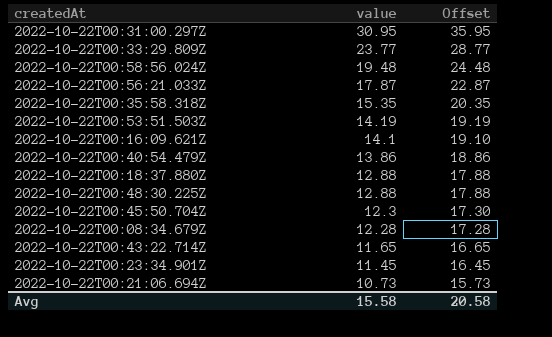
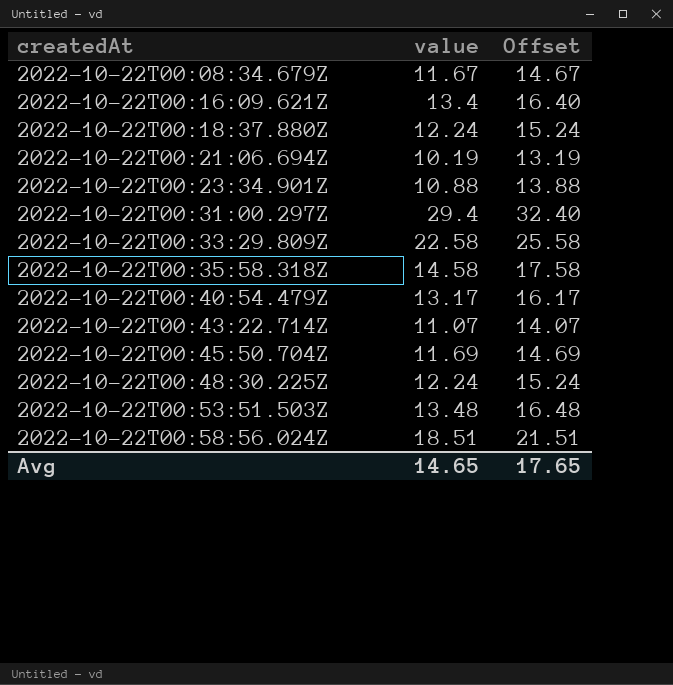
row order: value descending -> createdAt ascending
column Offset | formula: [value] + 5 -> [value] + 3
row 2022-10-22T00:56:21.033Z: 17.87 | 22.87 -> none
2022-10-22T00:08:34.679Z | value: 12.28 -> 11.67
2022-10-22T00:16:09.621Z | value: 14.1 -> 13.4
2022-10-22T00:18:37.880Z | value: 12.88 -> 12.24
2022-10-22T00:21:06.694Z | value: 10.73 -> 10.19
2022-10-22T00:23:34.901Z | value: 11.45 -> 10.88
2022-10-22T00:31:00.297Z | value: 30.95 -> 29.4
2022-10-22T00:33:29.809Z | value: 23.77 -> 22.58
2022-10-22T00:35:58.318Z | value: 15.35 -> 14.58
2022-10-22T00:40:54.479Z | value: 13.86 -> 13.17
2022-10-22T00:43:22.714Z | value: 11.65 -> 11.07
2022-10-22T00:45:50.704Z | value: 12.3 -> 11.69
2022-10-22T00:48:30.225Z | value: 12.88 -> 12.24
2022-10-22T00:53:51.503Z | value: 14.19 -> 13.48
2022-10-22T00:58:56.024Z | value: 19.48 -> 18.51
Avg | value: 15.58 -> 14.65
Avg | Offset: 20.58 -> 17.65

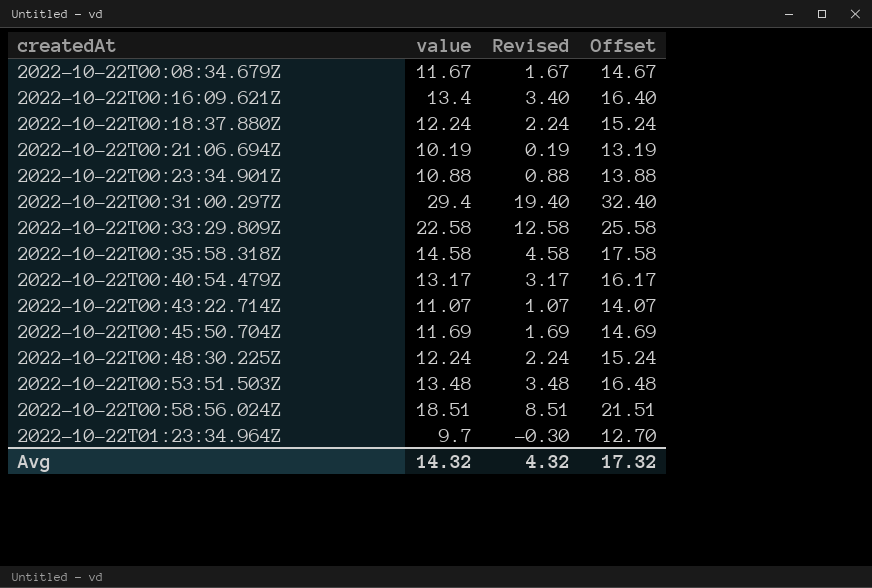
column Revised | formula: none -> [value] - 10
row 2022-10-22T01:23:34.964Z: none -> 9.7 | -0.30 | 12.70
Avg | value: 14.65 -> 14.32
Avg | Offset: 17.65 -> 17.32

